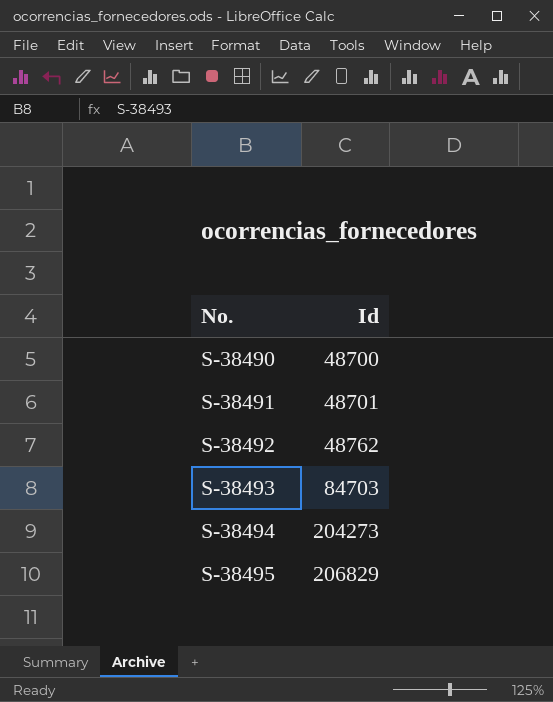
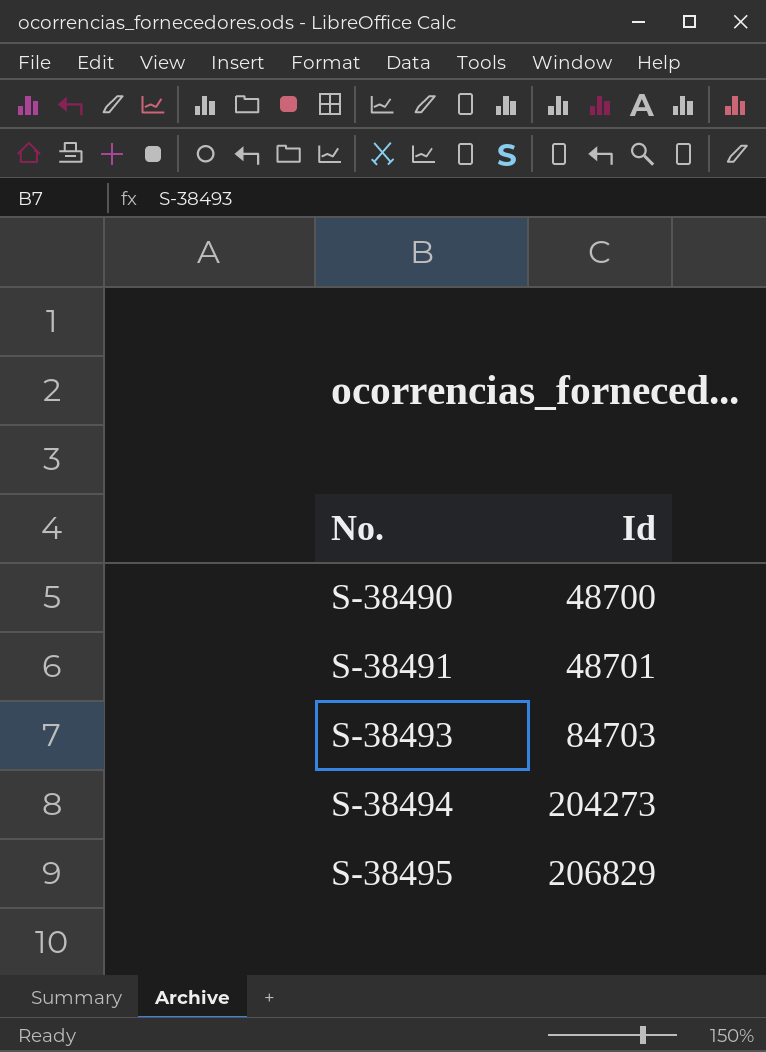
row S-38492: 48762 -> none

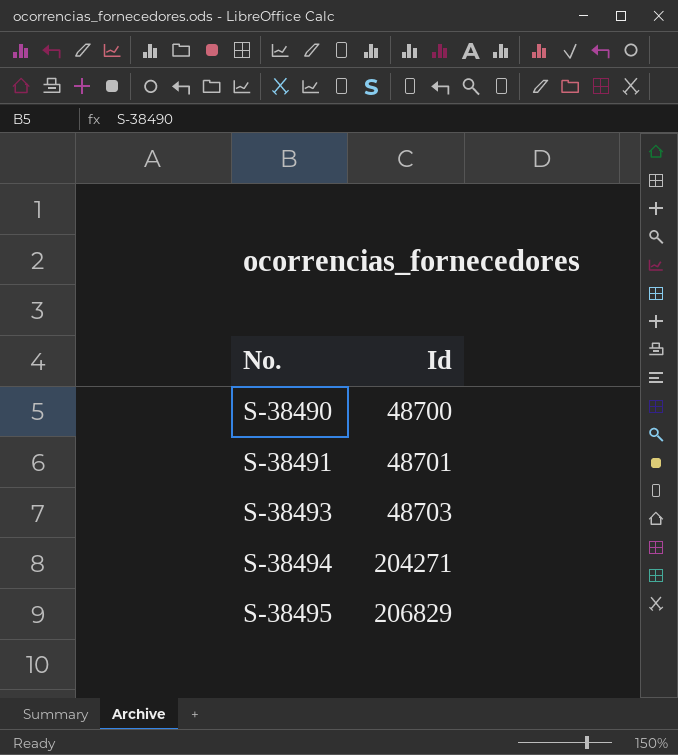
S-38493 | Id: 84703 -> 48703
S-38494 | Id: 204273 -> 204271

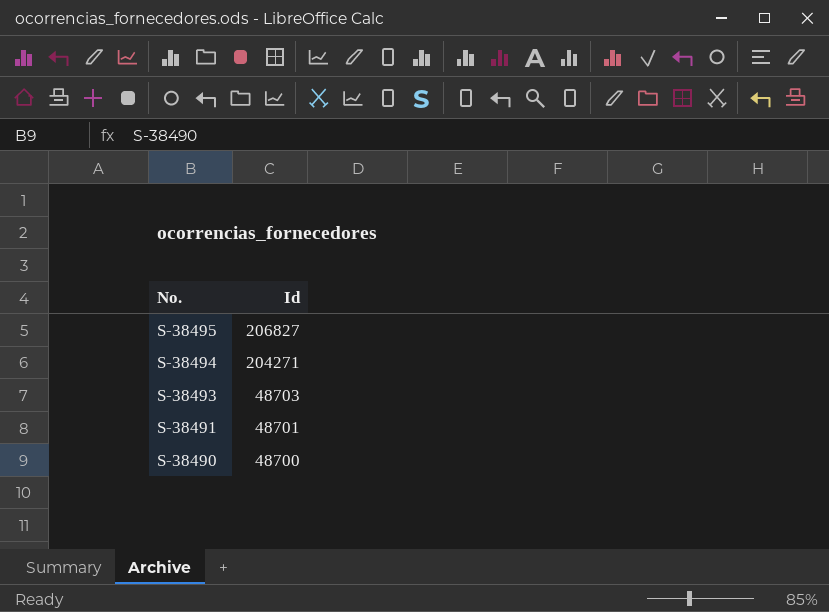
row order: No. ascending -> No. descending
S-38495 | Id: 206829 -> 206827

